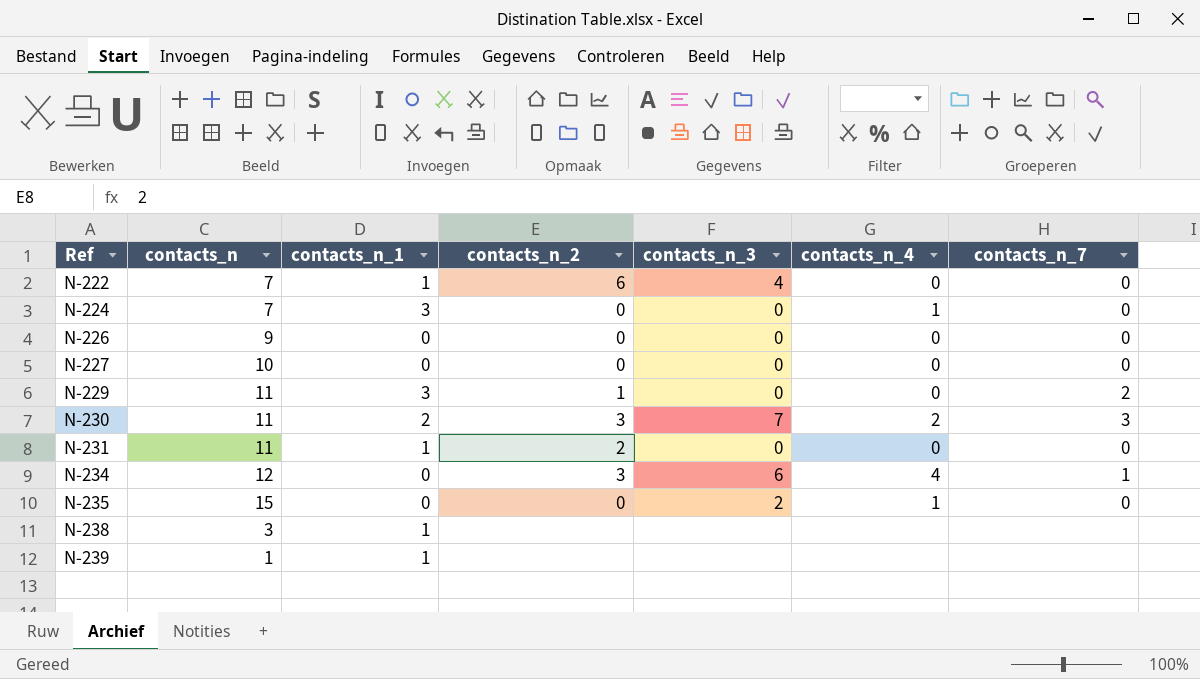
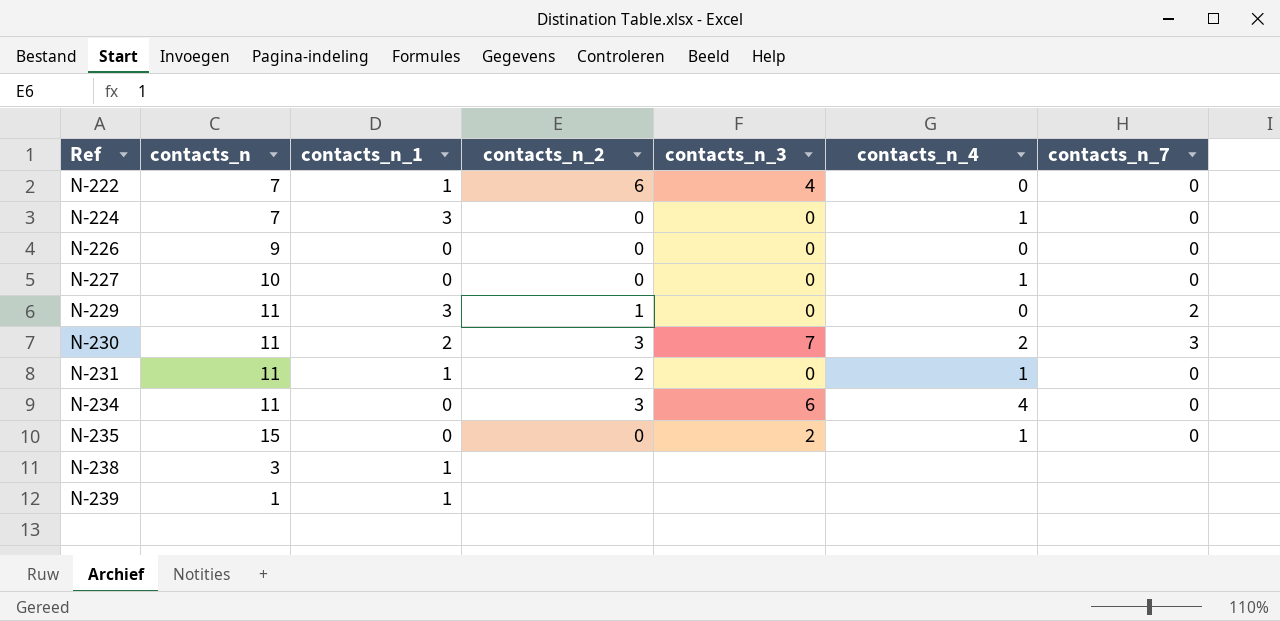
N-227 | contacts_n_4: 0 -> 1
N-231 | contacts_n_4: 0 -> 1
N-234 | contacts_n: 12 -> 11
N-234 | contacts_n_7: 1 -> 0

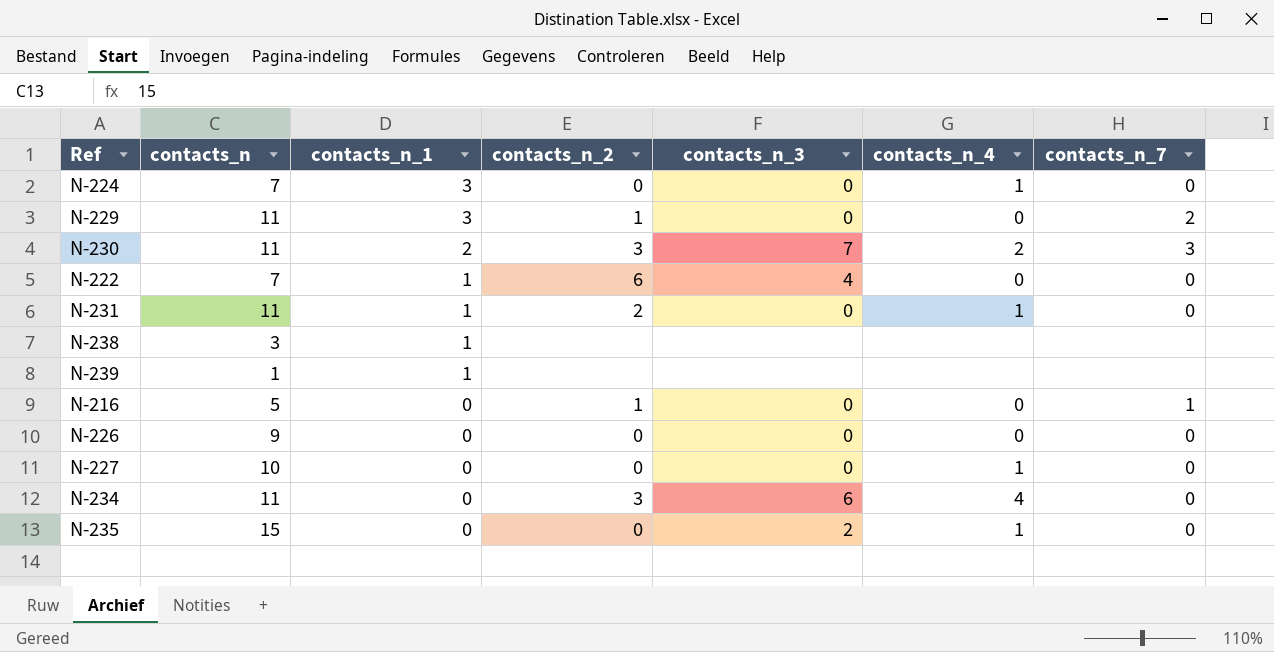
row order: Ref ascending -> contacts_n_1 descending
row N-216: none -> 5 | 0 | 1 | 0 | 0 | 1

